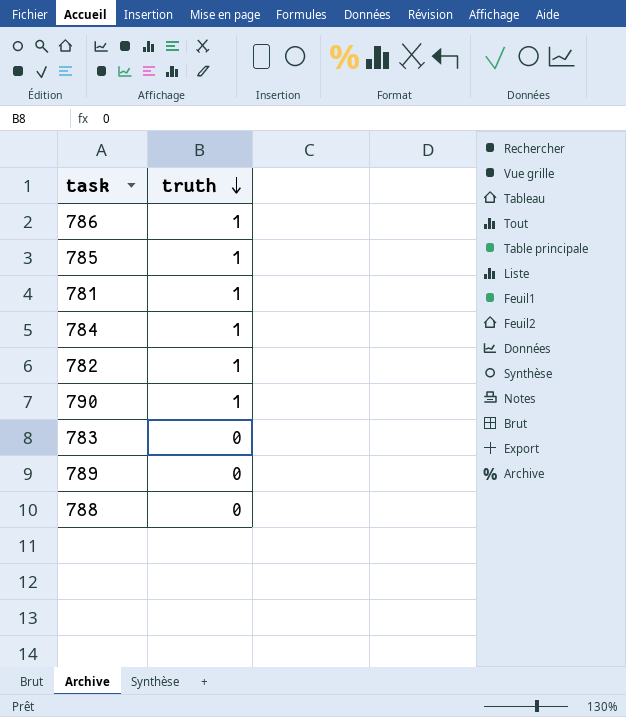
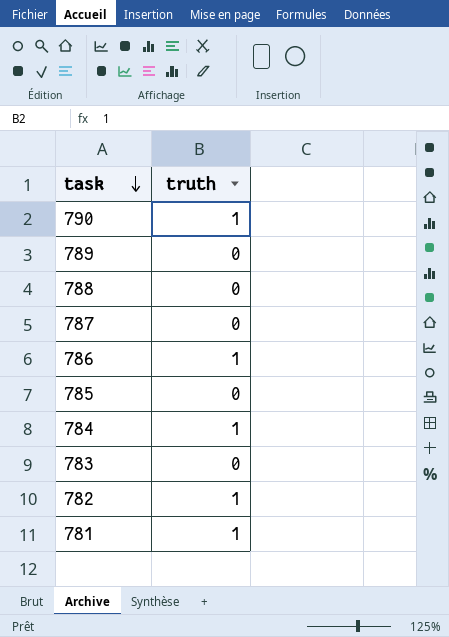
row order: truth descending -> task descending
row 787: none -> 0
785 | truth: 1 -> 0

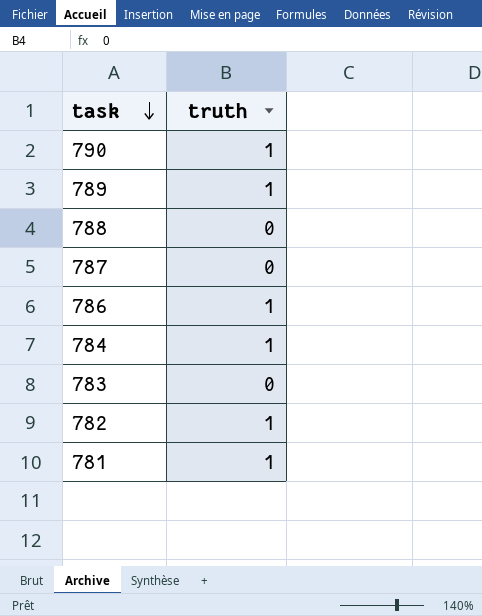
row 785: 0 -> none
789 | truth: 0 -> 1

